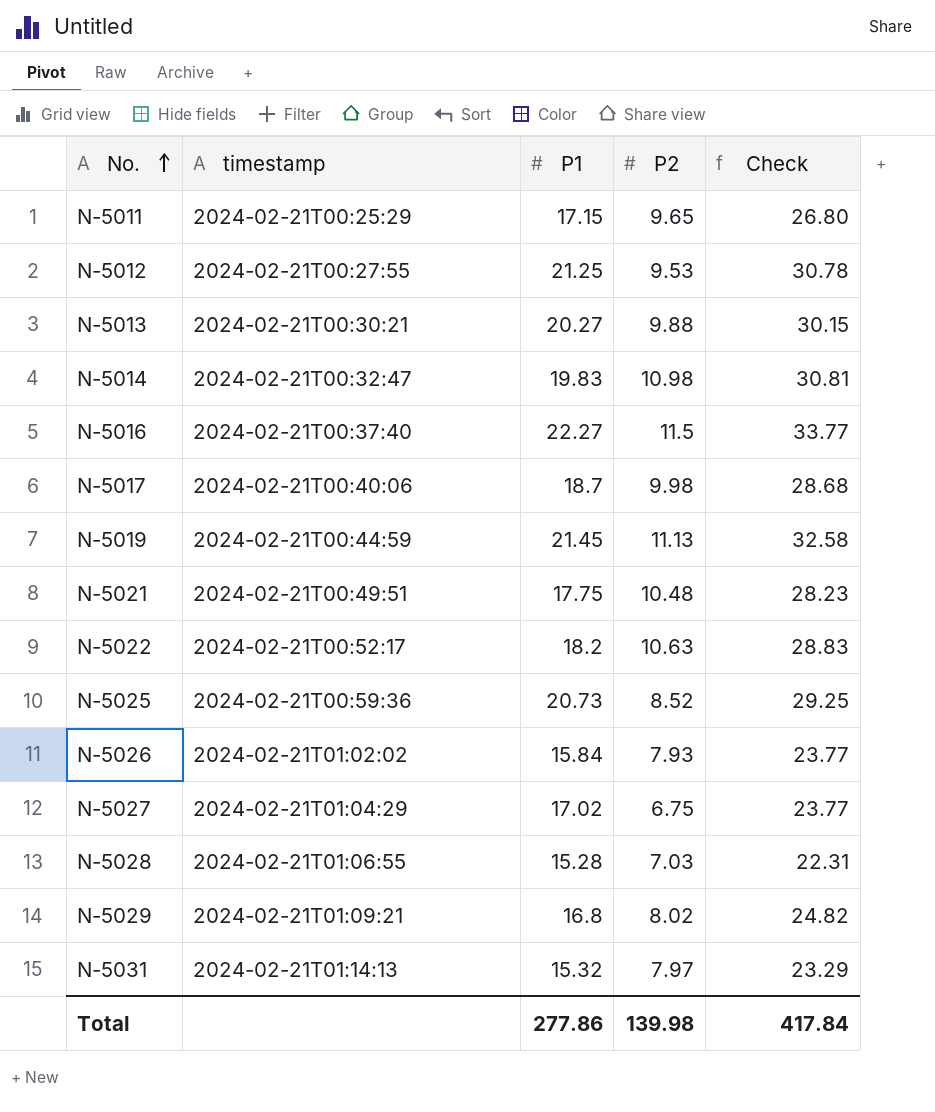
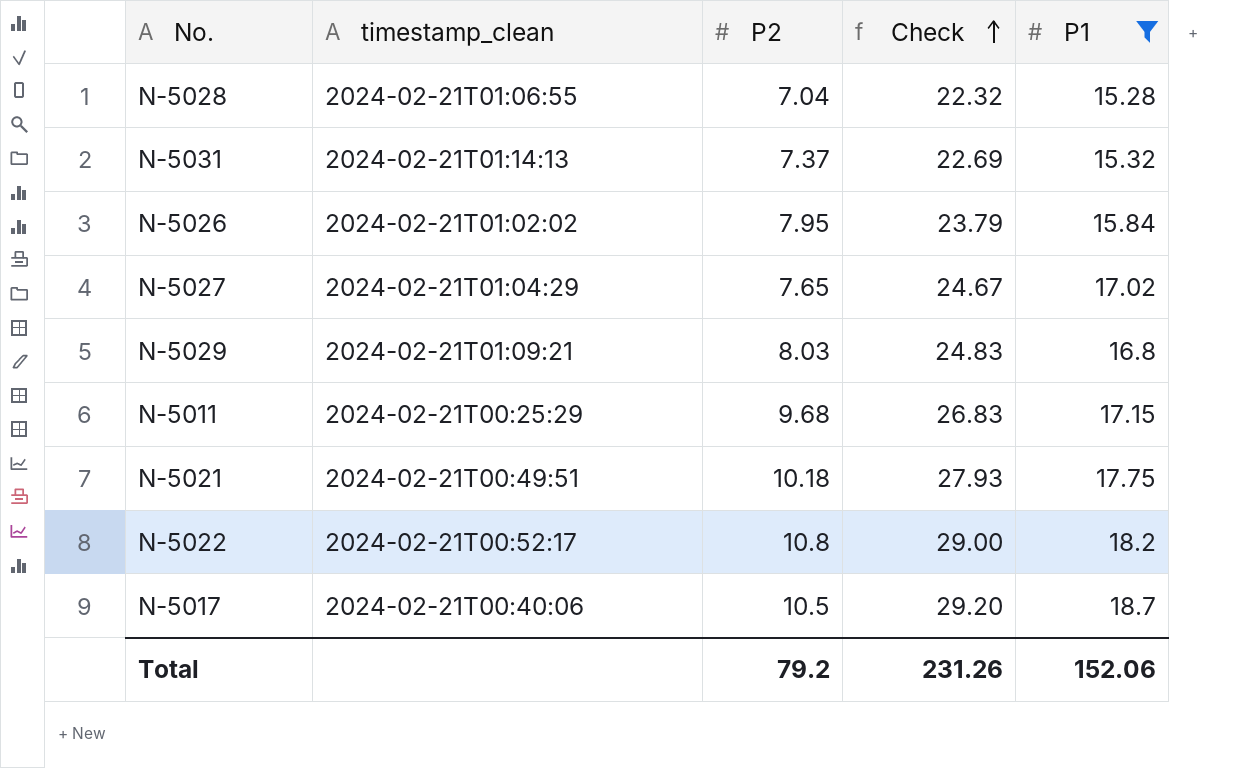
filter: none -> P1 <= 18.7
row order: No. ascending -> Check ascending
column name: timestamp -> timestamp_clean
column P1 | position: 3 -> 5
N-5028 | P2: 7.03 -> 7.04
N-5028 | Check: 22.31 -> 22.32
N-5031 | P2: 7.97 -> 7.37
N-5031 | Check: 23.29 -> 22.69
N-5026 | P2: 7.93 -> 7.95
N-5026 | Check: 23.77 -> 23.79
N-5027 | P2: 6.75 -> 7.65
N-5027 | Check: 23.77 -> 24.67
N-5029 | P2: 8.02 -> 8.03
N-5029 | Check: 24.82 -> 24.83
N-5011 | P2: 9.65 -> 9.68
N-5011 | Check: 26.80 -> 26.83
N-5021 | P2: 10.48 -> 10.18
N-5021 | Check: 28.23 -> 27.93
N-5022 | P2: 10.63 -> 10.8
N-5022 | Check: 28.83 -> 29.00
N-5017 | P2: 9.98 -> 10.5
N-5017 | Check: 28.68 -> 29.20
Total | P2: 139.98 -> 79.2
Total | Check: 417.84 -> 231.26
Total | P1: 277.86 -> 152.06

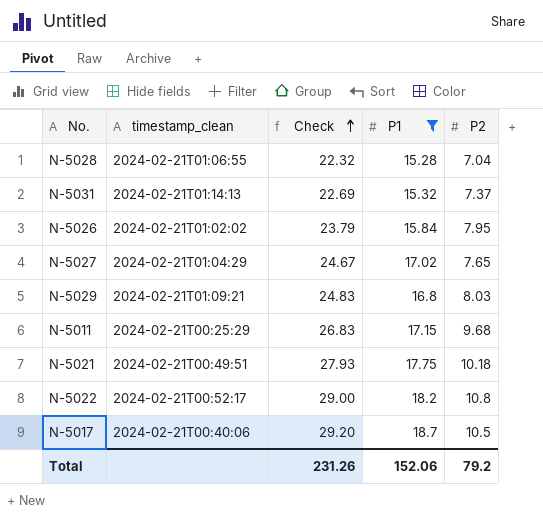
column P2 | position: 3 -> 5

